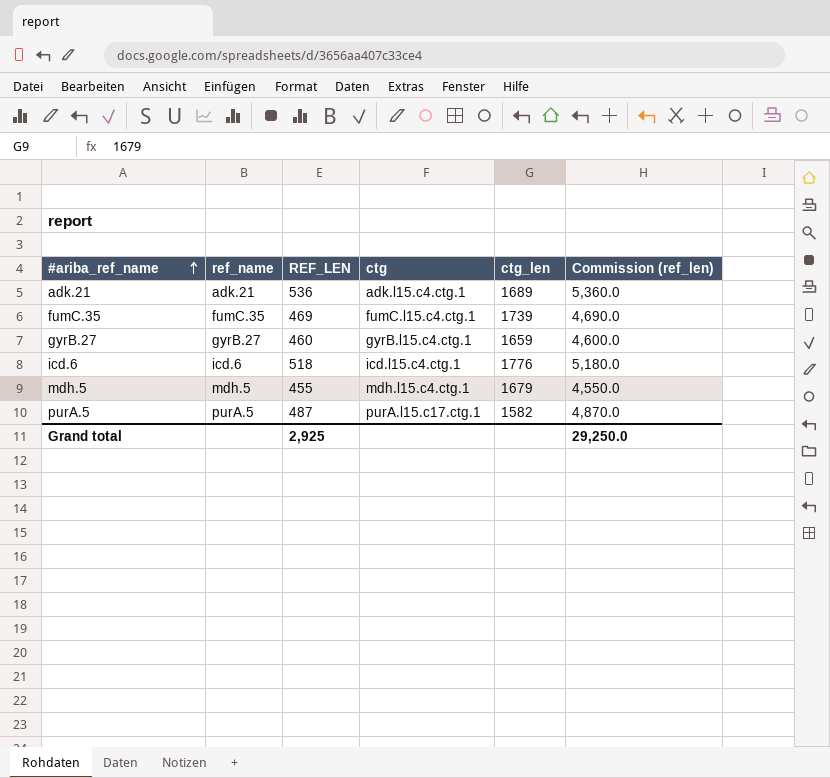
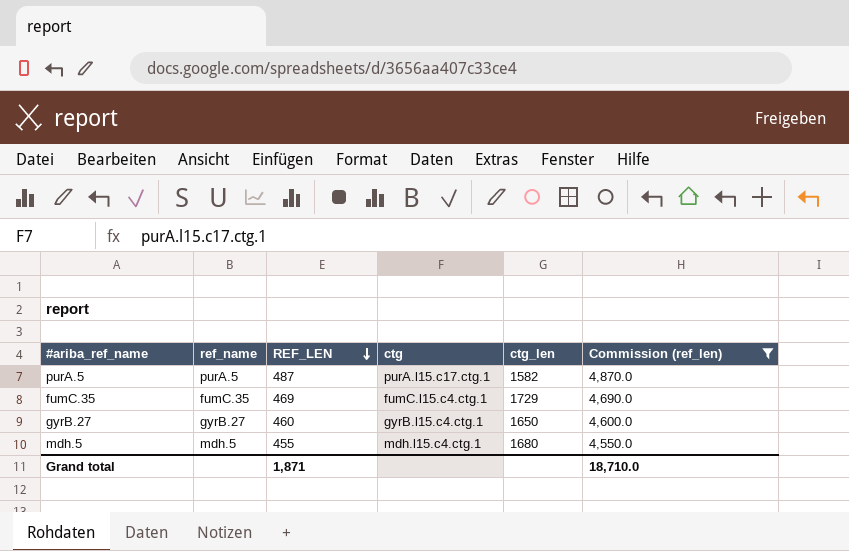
filter: none -> Commission (ref_len) <= 4,870.0
row order: #ariba_ref_name ascending -> REF_LEN descending
fumC.35 | ctg_len: 1739 -> 1729
gyrB.27 | ctg_len: 1659 -> 1650
mdh.5 | ctg_len: 1679 -> 1680
Grand total | REF_LEN: 2,925 -> 1,871
Grand total | Commission (ref_len): 29,250.0 -> 18,710.0

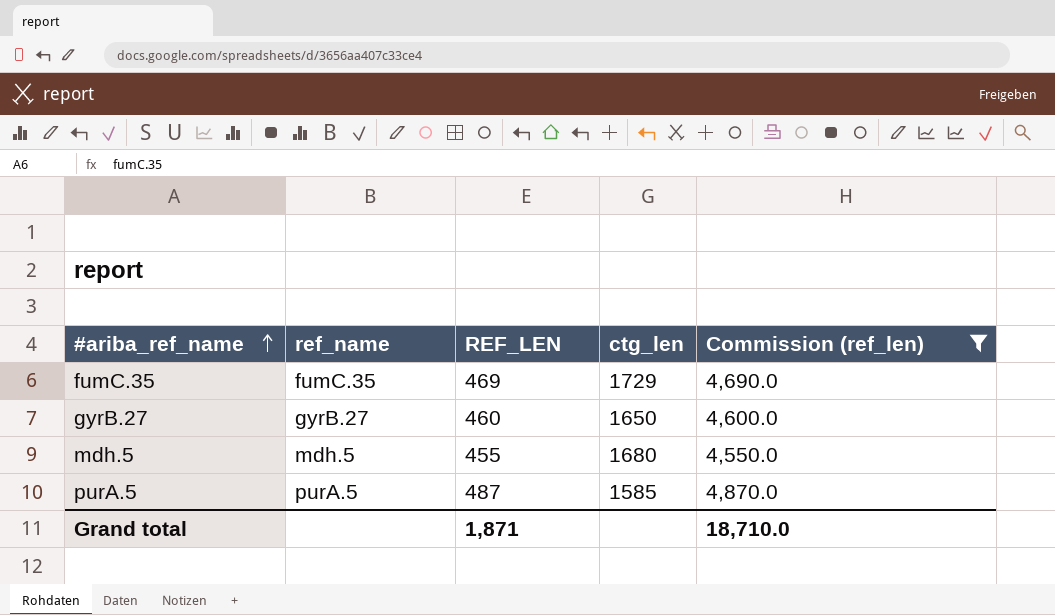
row order: REF_LEN descending -> #ariba_ref_name ascending
column ctg | position: 4 -> none
purA.5 | ctg_len: 1582 -> 1585

